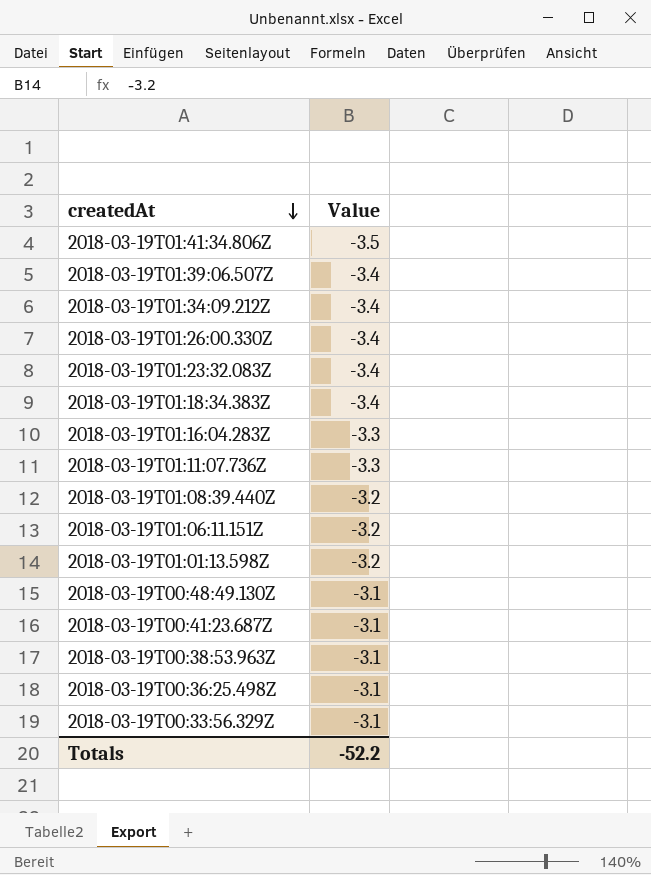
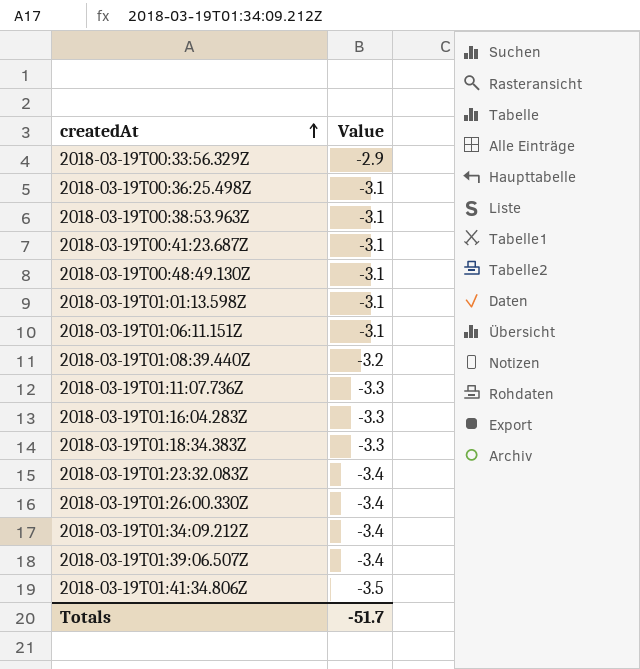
row order: createdAt descending -> createdAt ascending
2018-03-19T00:33:56.329Z | Value: -3.1 -> -2.9
2018-03-19T01:01:13.598Z | Value: -3.2 -> -3.1
2018-03-19T01:06:11.151Z | Value: -3.2 -> -3.1
2018-03-19T01:18:34.383Z | Value: -3.4 -> -3.3
Totals | Value: -52.2 -> -51.7

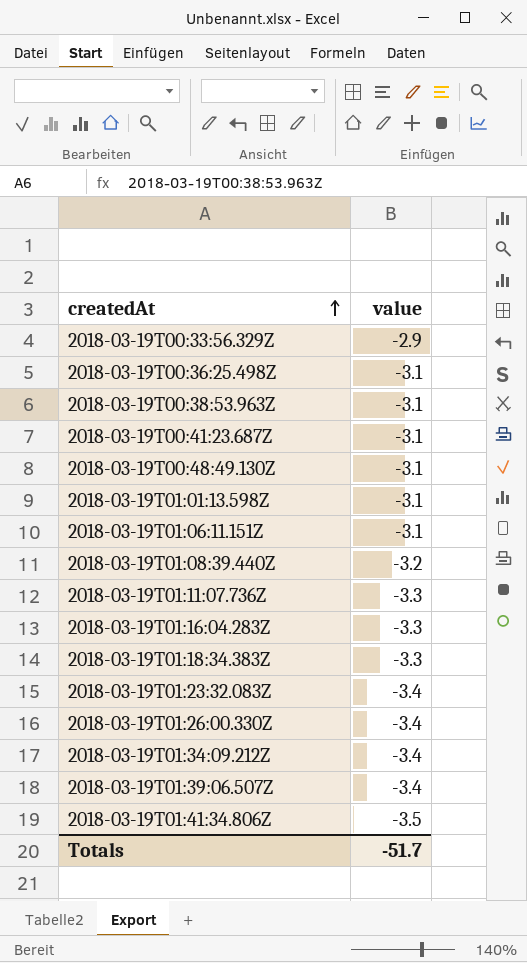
column name: Value -> value

